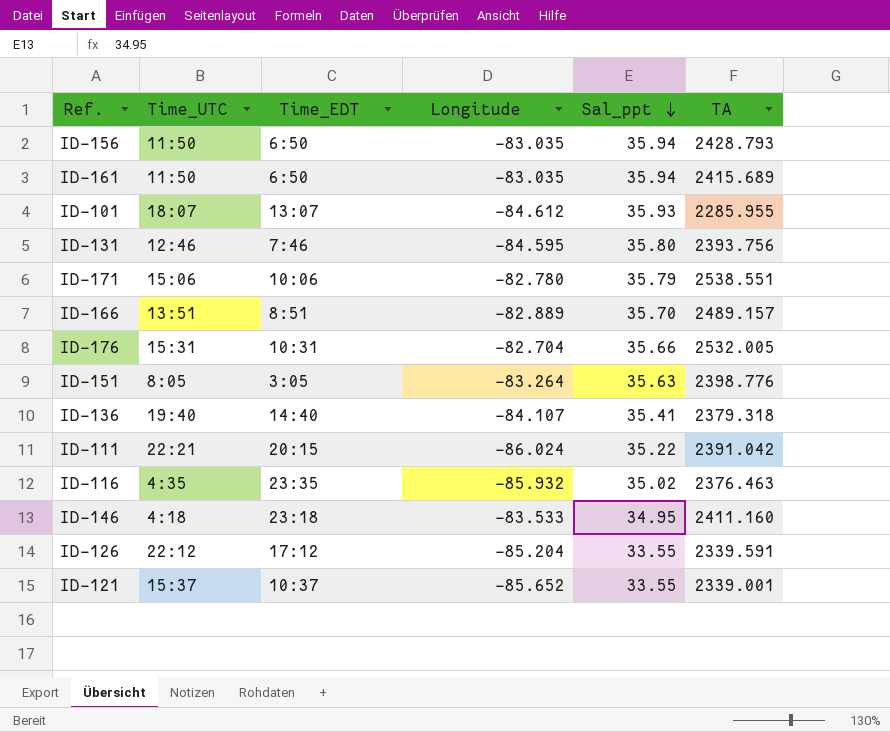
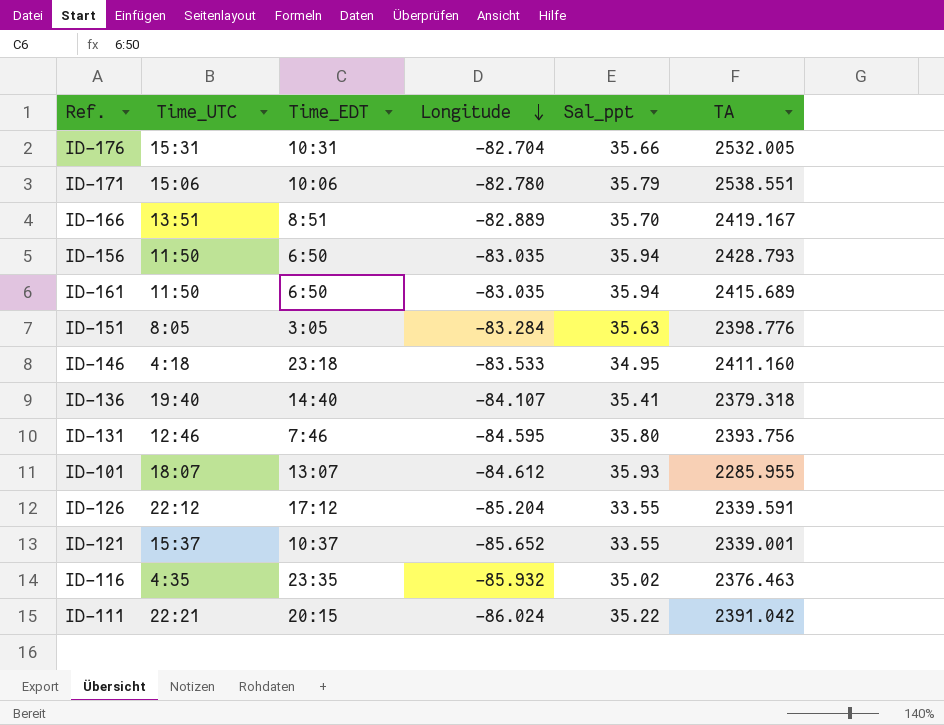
row order: Sal_ppt descending -> Longitude descending
ID-166 | TA: 2489.157 -> 2419.167
ID-151 | Longitude: -83.264 -> -83.284

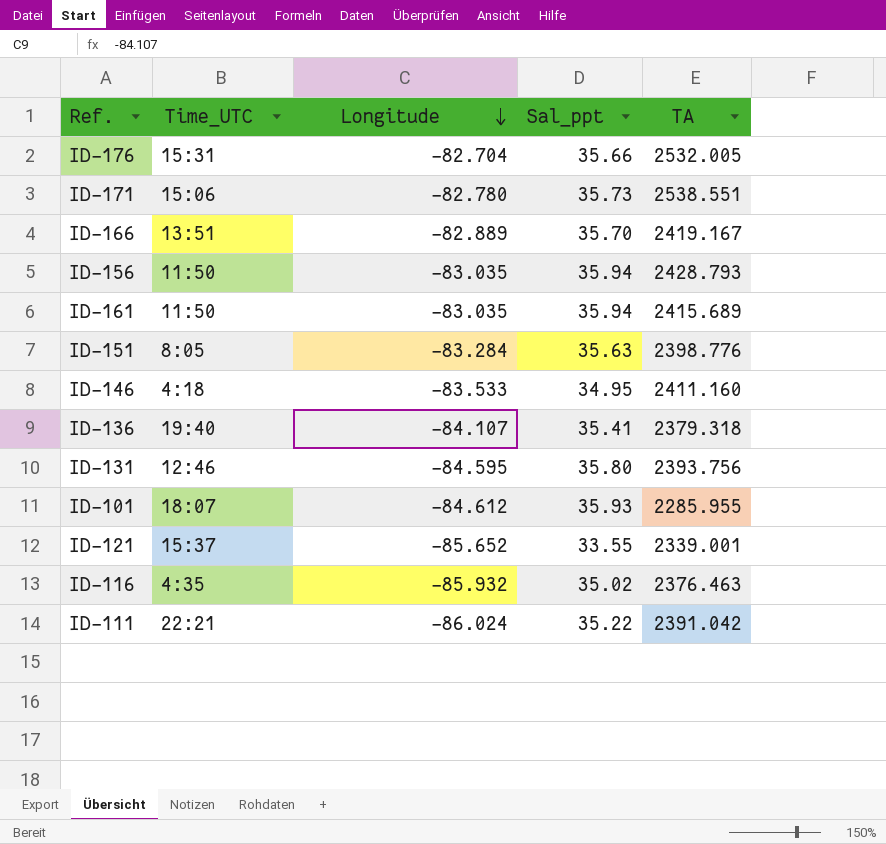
column Time_EDT | position: 3 -> none
row ID-126: 22:12 | 17:12 | -85.204 | 33.55 | 2339.591 -> none
ID-171 | Sal_ppt: 35.79 -> 35.73

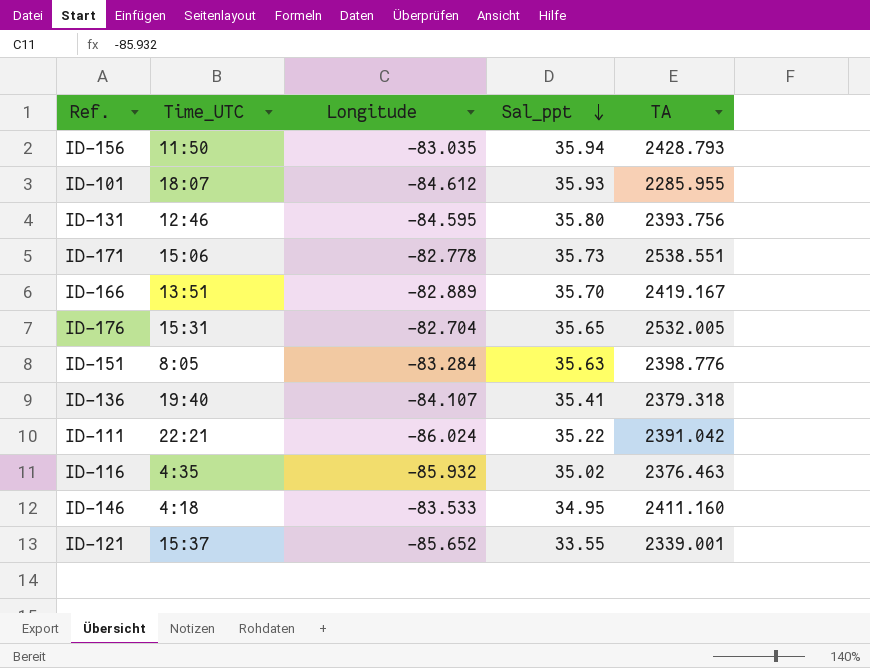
row order: Longitude descending -> Sal_ppt descending
row ID-161: 11:50 | -83.035 | 35.94 | 2415.689 -> none
ID-171 | Longitude: -82.780 -> -82.778
ID-176 | Sal_ppt: 35.66 -> 35.65

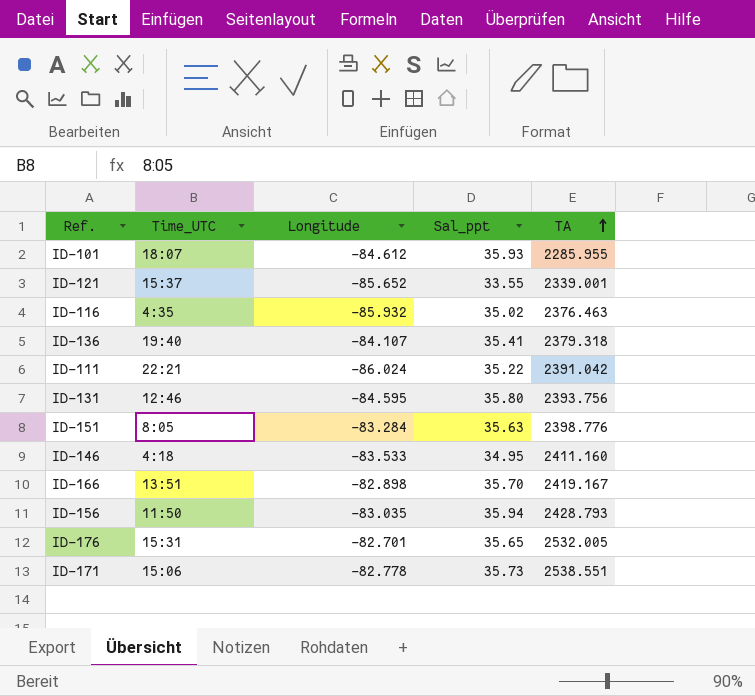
row order: Sal_ppt descending -> TA ascending
ID-166 | Longitude: -82.889 -> -82.898
ID-176 | Longitude: -82.704 -> -82.701

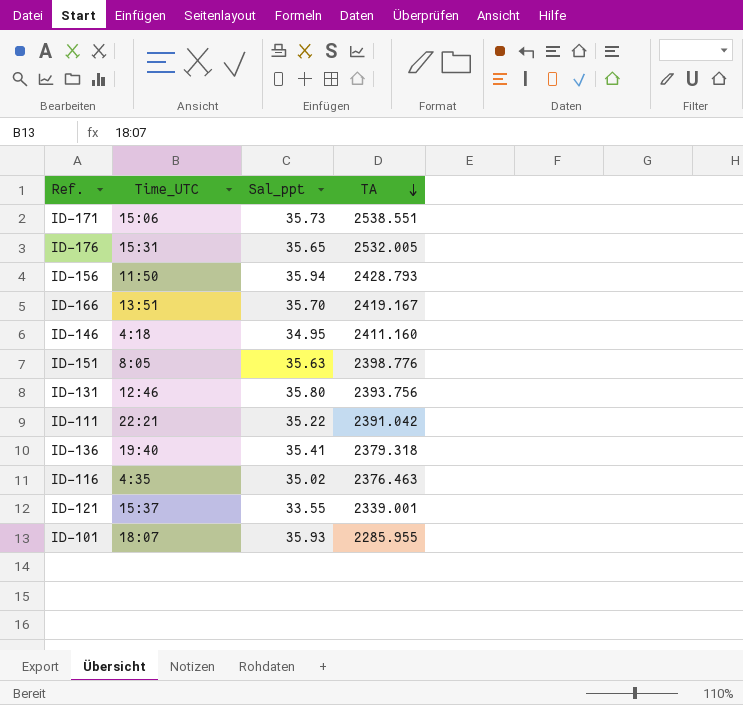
row order: TA ascending -> TA descending
column Longitude | position: 3 -> none

